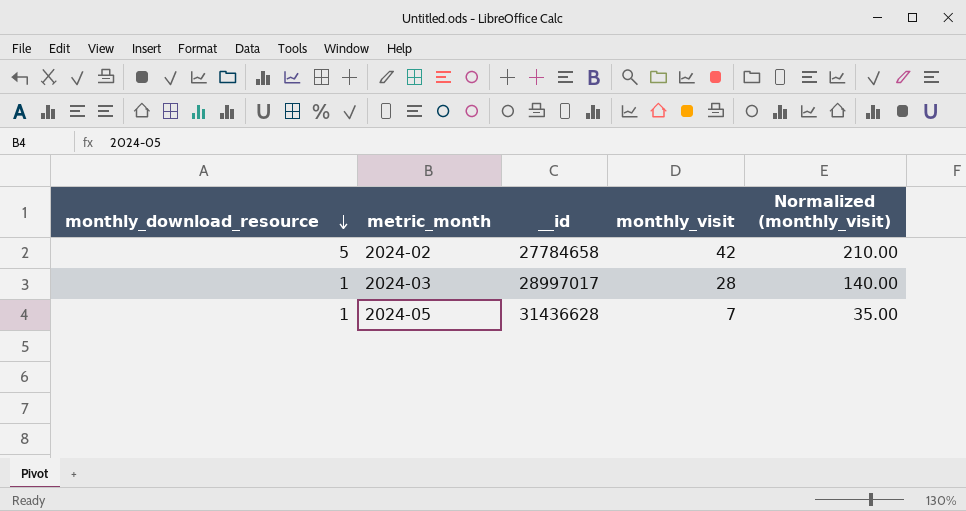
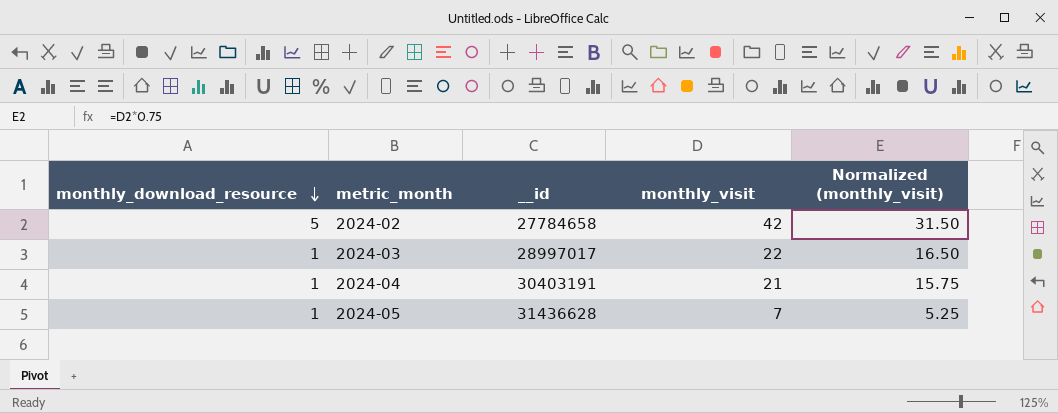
column Normalized (monthly_visit) | formula: [monthly_visit] * 5 -> [monthly_visit] * 0.75
2024-03 | monthly_visit: 28 -> 22
row 2024-04: none -> 1 | 30403191 | 21 | 15.75

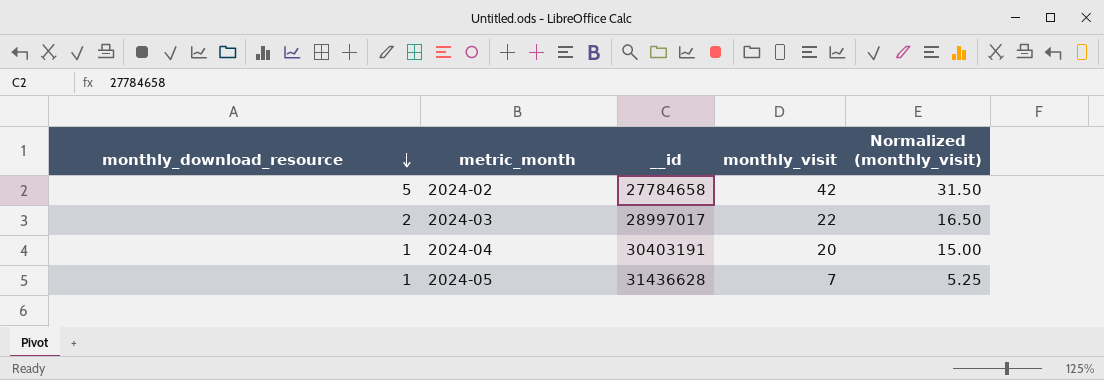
2024-03 | monthly_download_resource: 1 -> 2
2024-04 | monthly_visit: 21 -> 20
2024-04 | Normalized (monthly_visit): 15.75 -> 15.00

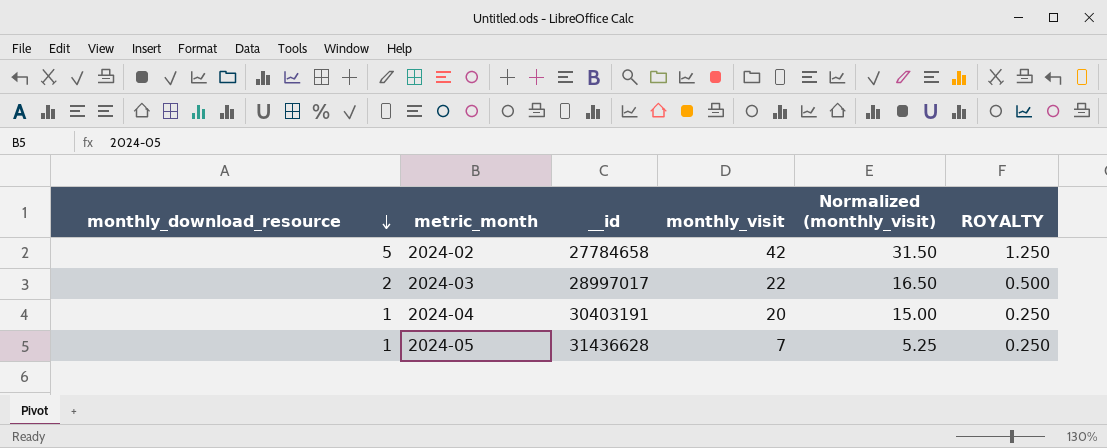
column ROYALTY | formula: none -> [monthly_download_resource] * 0.25

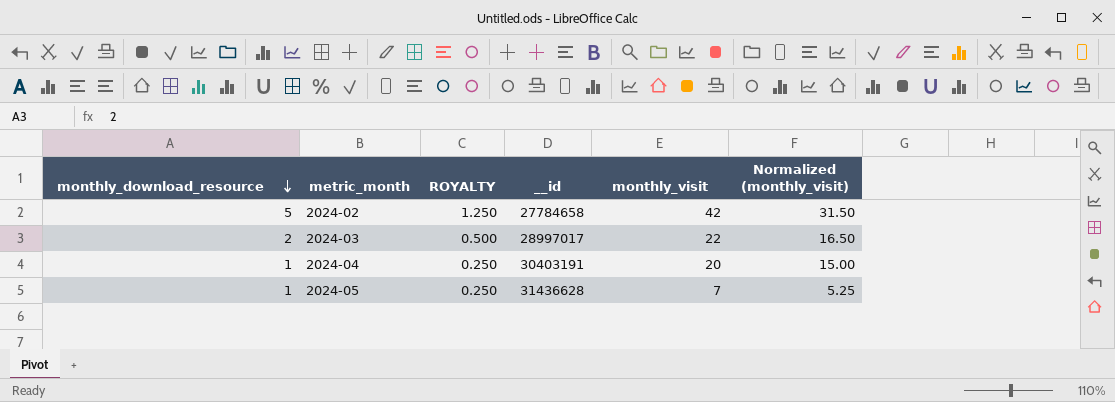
column ROYALTY | position: 6 -> 3

